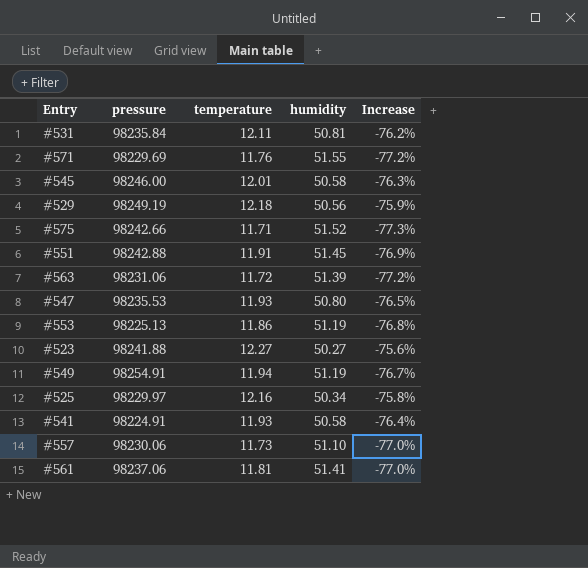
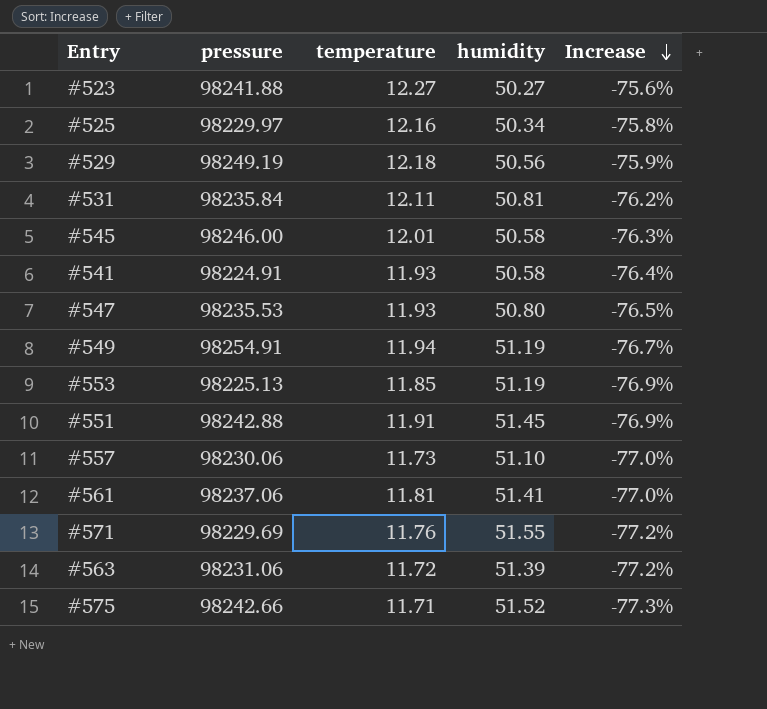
row order: none -> Increase descending
#553 | temperature: 11.86 -> 11.85
#553 | Increase: -76.8% -> -76.9%

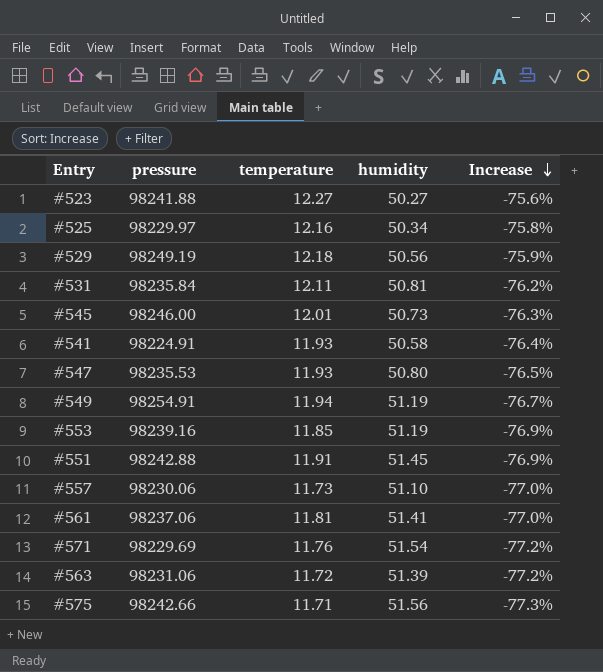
#545 | humidity: 50.58 -> 50.73
#553 | pressure: 98225.13 -> 98239.16
#571 | humidity: 51.55 -> 51.54
#575 | humidity: 51.52 -> 51.56

